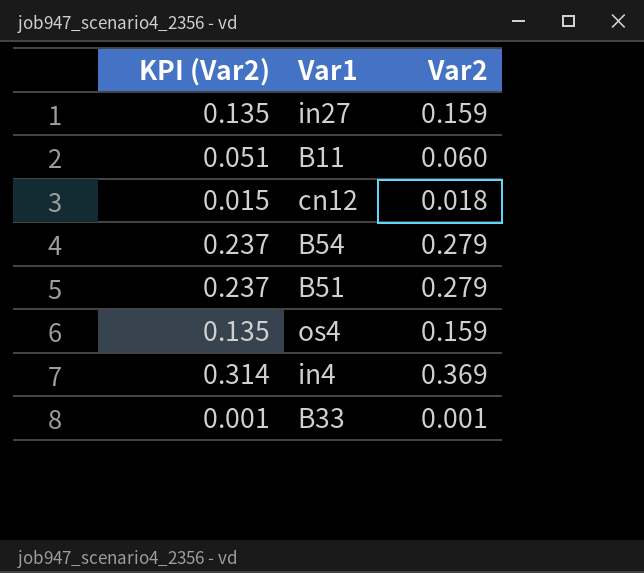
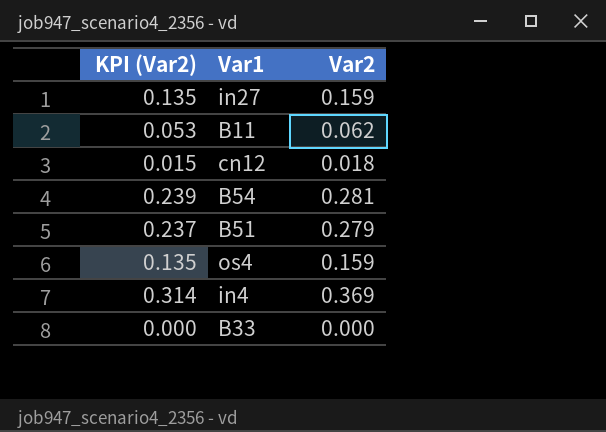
B11 | KPI (Var2): 0.051 -> 0.053
B11 | Var2: 0.060 -> 0.062
B54 | KPI (Var2): 0.237 -> 0.239
B54 | Var2: 0.279 -> 0.281
B33 | KPI (Var2): 0.001 -> 0.000
B33 | Var2: 0.001 -> 0.000

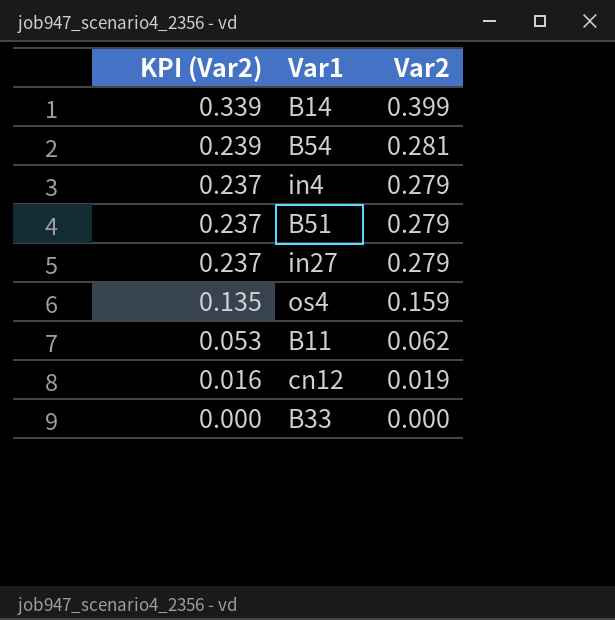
row order: none -> KPI (Var2) descending
row B14: none -> 0.339 | 0.399
in4 | KPI (Var2): 0.314 -> 0.237
in4 | Var2: 0.369 -> 0.279
in27 | KPI (Var2): 0.135 -> 0.237
in27 | Var2: 0.159 -> 0.279
cn12 | KPI (Var2): 0.015 -> 0.016
cn12 | Var2: 0.018 -> 0.019

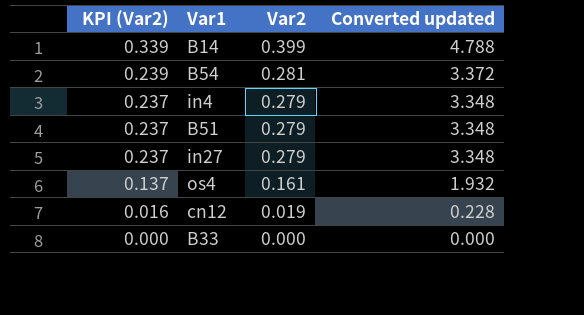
column Converted updated | formula: none -> [Var2] * 12
row B11: 0.053 | 0.062 -> none
os4 | KPI (Var2): 0.135 -> 0.137
os4 | Var2: 0.159 -> 0.161

